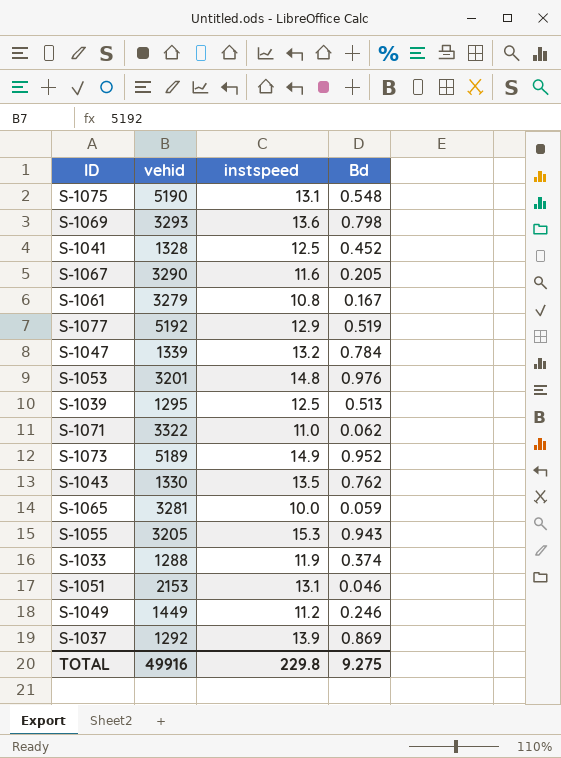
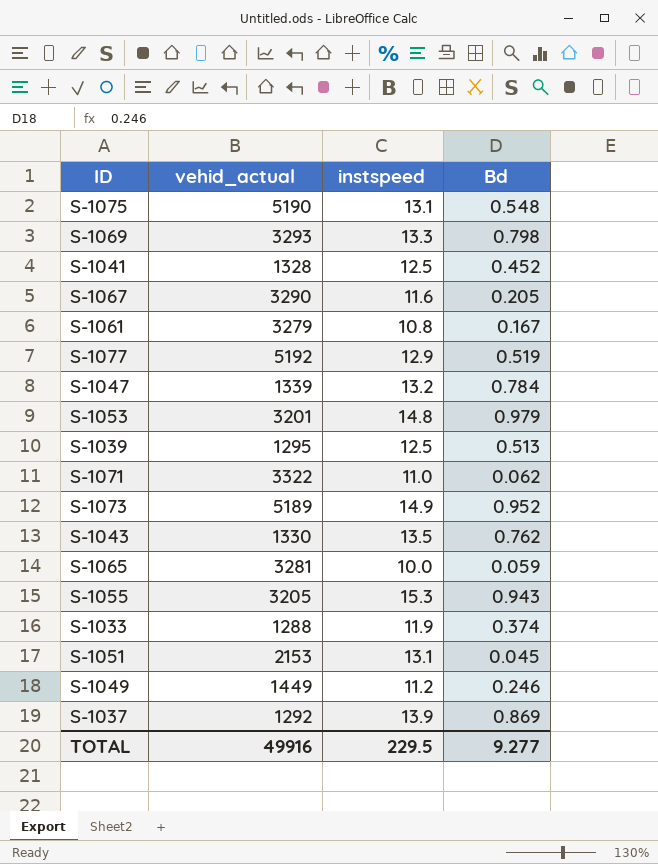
column name: vehid -> vehid_actual
S-1069 | instspeed: 13.6 -> 13.3
S-1053 | Bd: 0.976 -> 0.979
S-1051 | Bd: 0.046 -> 0.045
TOTAL | instspeed: 229.8 -> 229.5
TOTAL | Bd: 9.275 -> 9.277

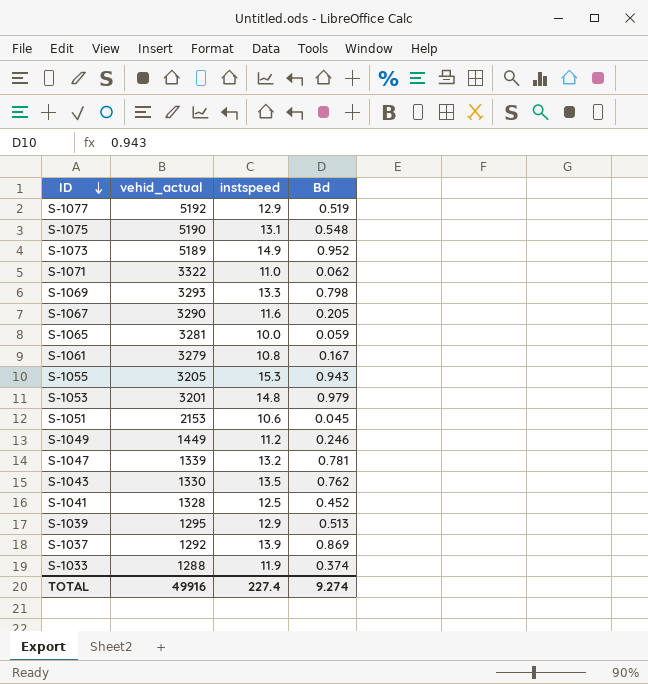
row order: none -> ID descending
S-1051 | instspeed: 13.1 -> 10.6
S-1047 | Bd: 0.784 -> 0.781
S-1039 | instspeed: 12.5 -> 12.9
TOTAL | instspeed: 229.5 -> 227.4
TOTAL | Bd: 9.277 -> 9.274

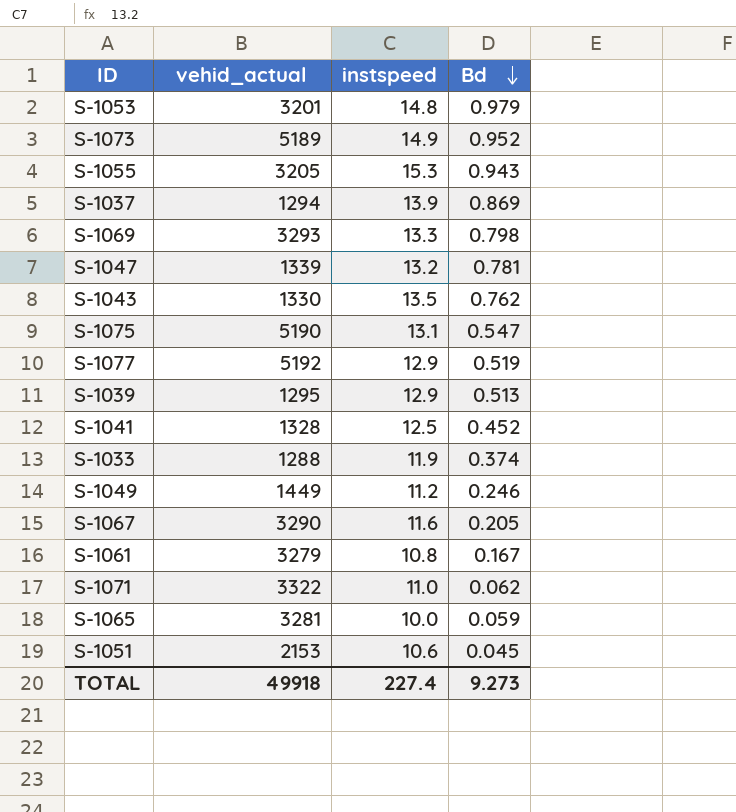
row order: ID descending -> Bd descending
S-1037 | vehid_actual: 1292 -> 1294
S-1075 | Bd: 0.548 -> 0.547
TOTAL | vehid_actual: 49916 -> 49918
TOTAL | Bd: 9.274 -> 9.273

